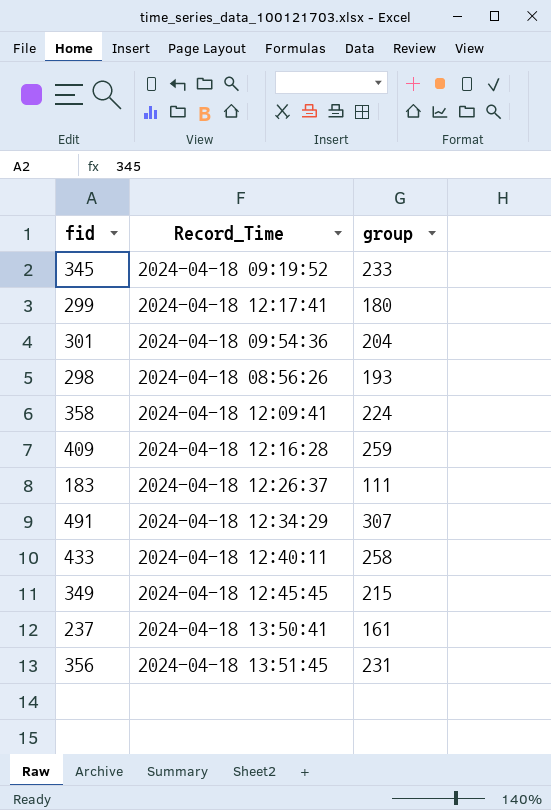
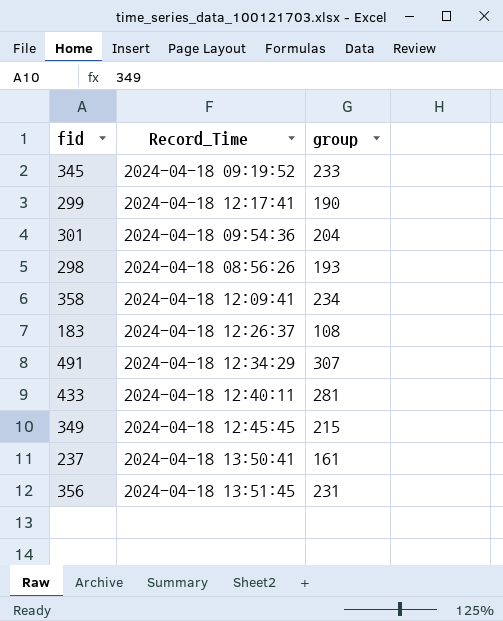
row 409: 2024-04-18 12:16:28 | 259 -> none
299 | group: 180 -> 190
358 | group: 224 -> 234
183 | group: 111 -> 108
433 | group: 258 -> 281

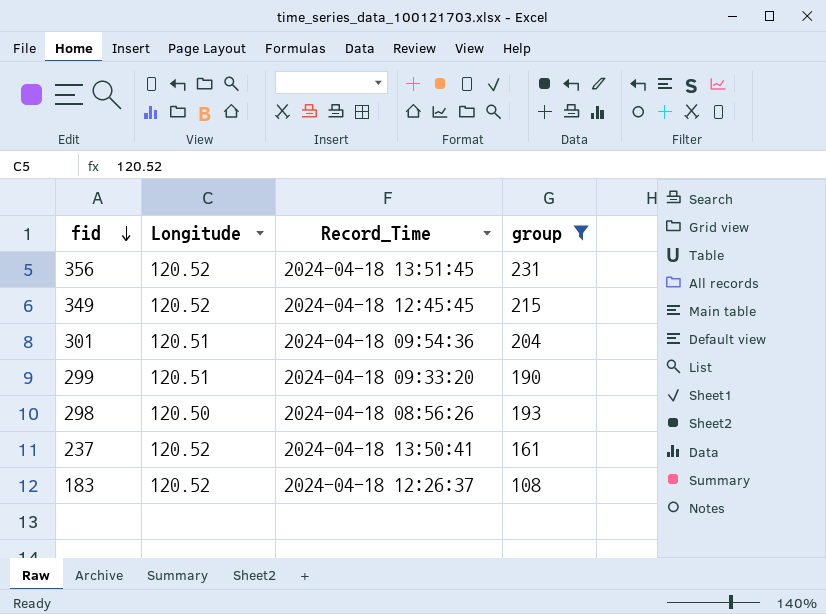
filter: none -> group <= 231
row order: none -> fid descending
column Longitude | position: none -> 2
299 | Record_Time: 2024-04-18 12:17:41 -> 2024-04-18 09:33:20

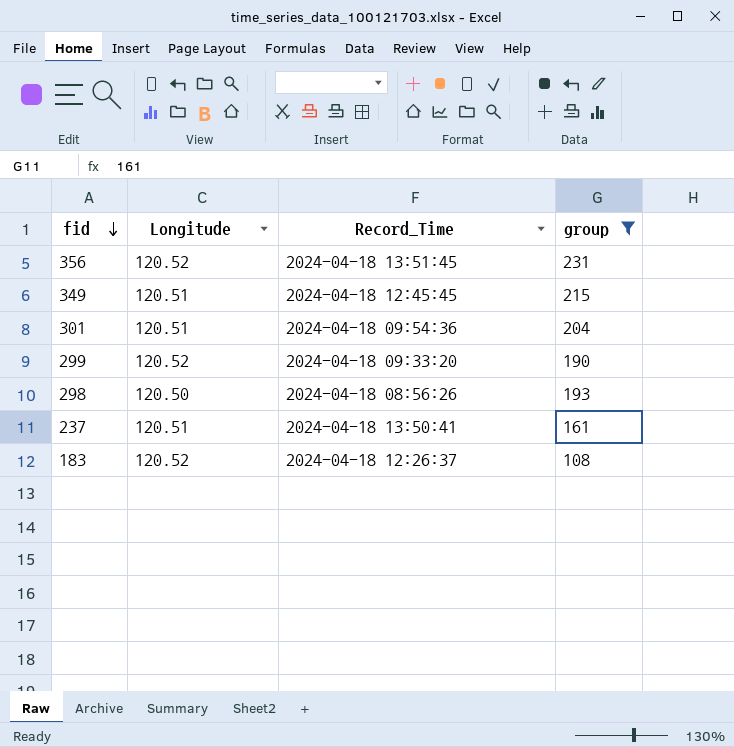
349 | Longitude: 120.52 -> 120.51
299 | Longitude: 120.51 -> 120.52
237 | Longitude: 120.52 -> 120.51

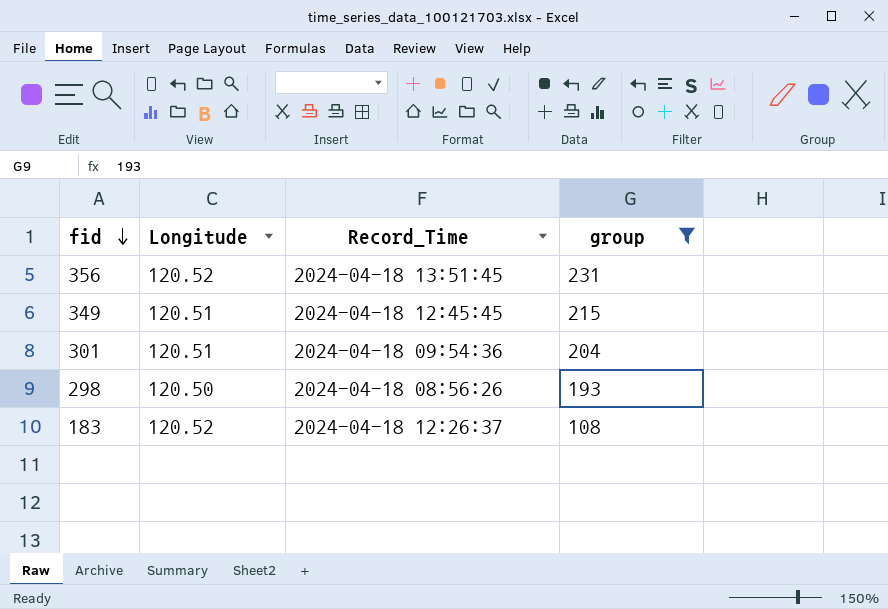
row 299: 120.52 | 2024-04-18 09:33:20 | 190 -> none
row 237: 120.51 | 2024-04-18 13:50:41 | 161 -> none

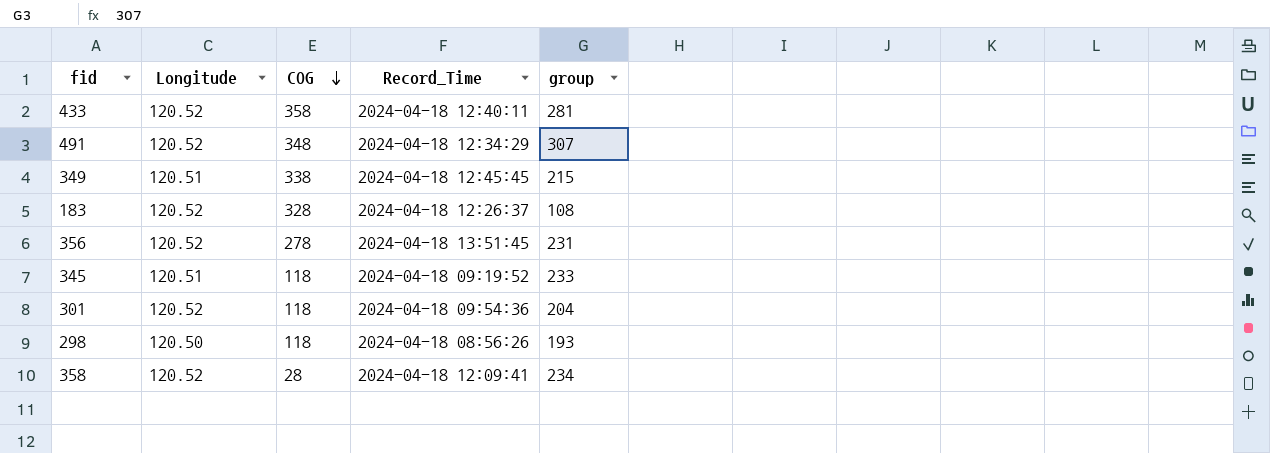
filter: group <= 231 -> none
row order: fid descending -> COG descending
column COG | position: none -> 3
301 | Longitude: 120.51 -> 120.52

